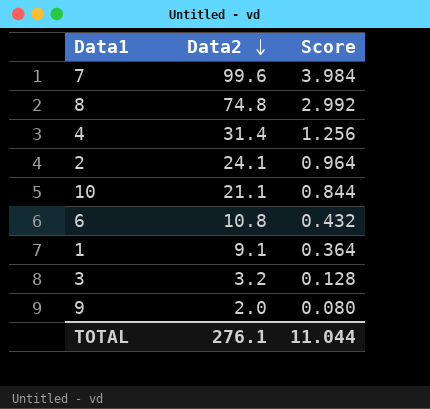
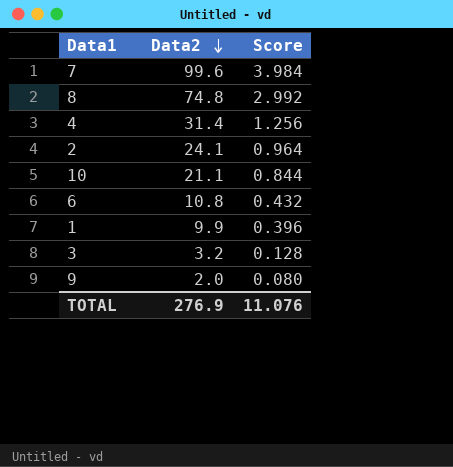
1 | Data2: 9.1 -> 9.9
1 | Score: 0.364 -> 0.396
TOTAL | Data2: 276.1 -> 276.9
TOTAL | Score: 11.044 -> 11.076

